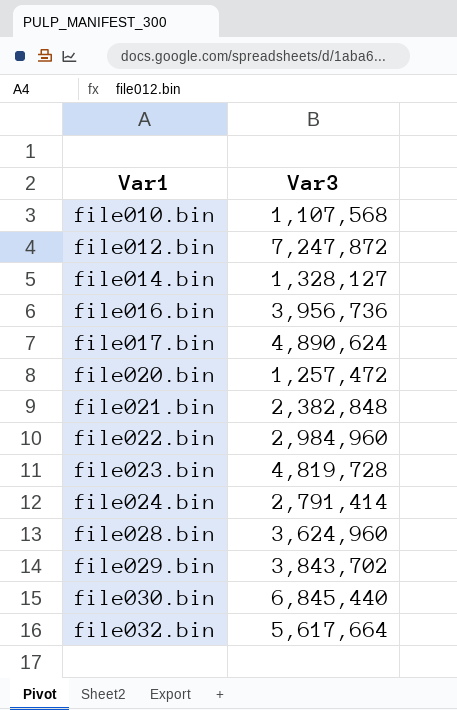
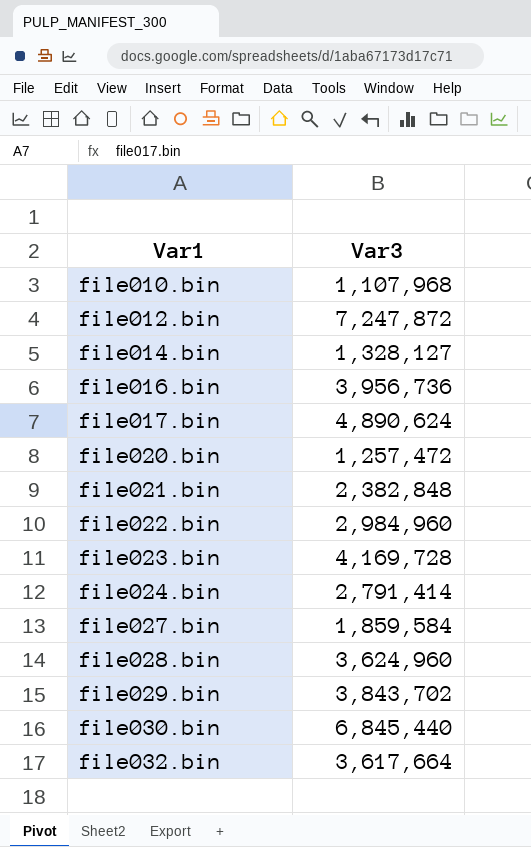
file010.bin | Var3: 1,107,568 -> 1,107,968
file023.bin | Var3: 4,819,728 -> 4,169,728
row file027.bin: none -> 1,859,584
file032.bin | Var3: 5,617,664 -> 3,617,664

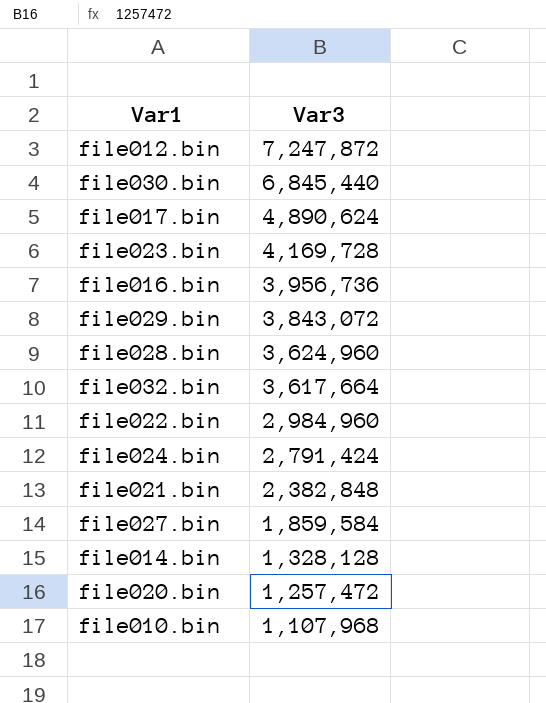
row order: Var1 ascending -> Var3 descending
file029.bin | Var3: 3,843,702 -> 3,843,072
file024.bin | Var3: 2,791,414 -> 2,791,424
file014.bin | Var3: 1,328,127 -> 1,328,128

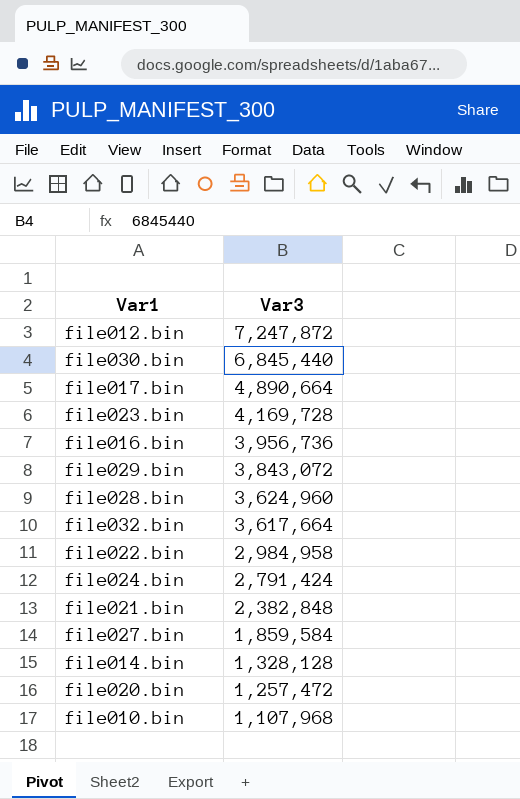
file017.bin | Var3: 4,890,624 -> 4,890,664
file022.bin | Var3: 2,984,960 -> 2,984,958

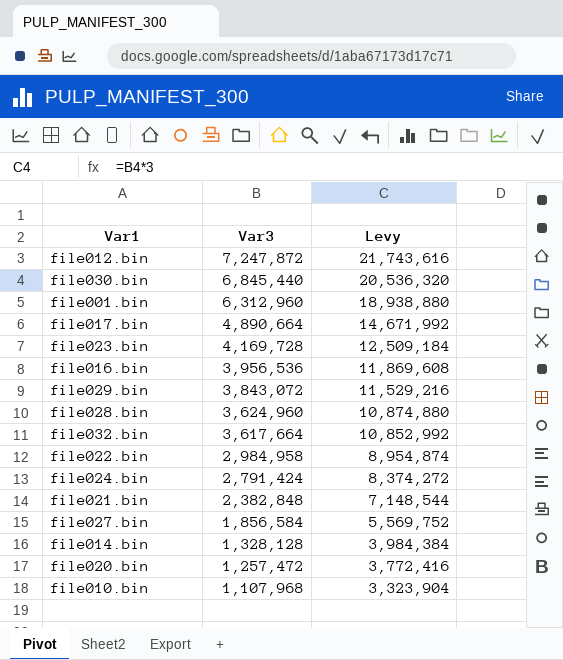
column Levy | formula: none -> [Var3] * 3
row file001.bin: none -> 6,312,960 | 18,938,880
file016.bin | Var3: 3,956,736 -> 3,956,536
file027.bin | Var3: 1,859,584 -> 1,856,584

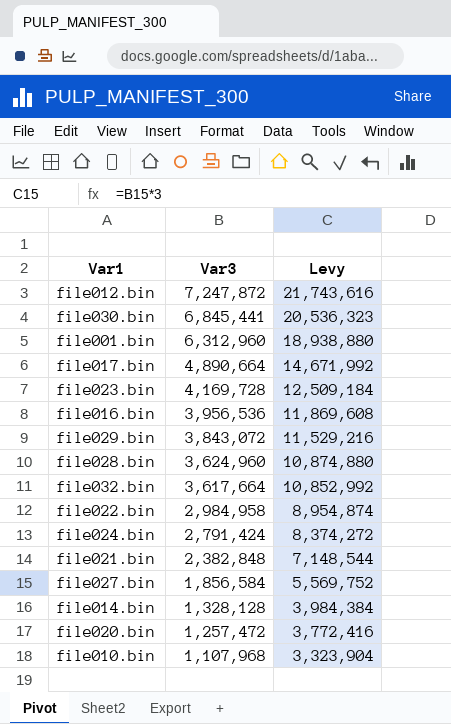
file030.bin | Var3: 6,845,440 -> 6,845,441
file030.bin | Levy: 20,536,320 -> 20,536,323

